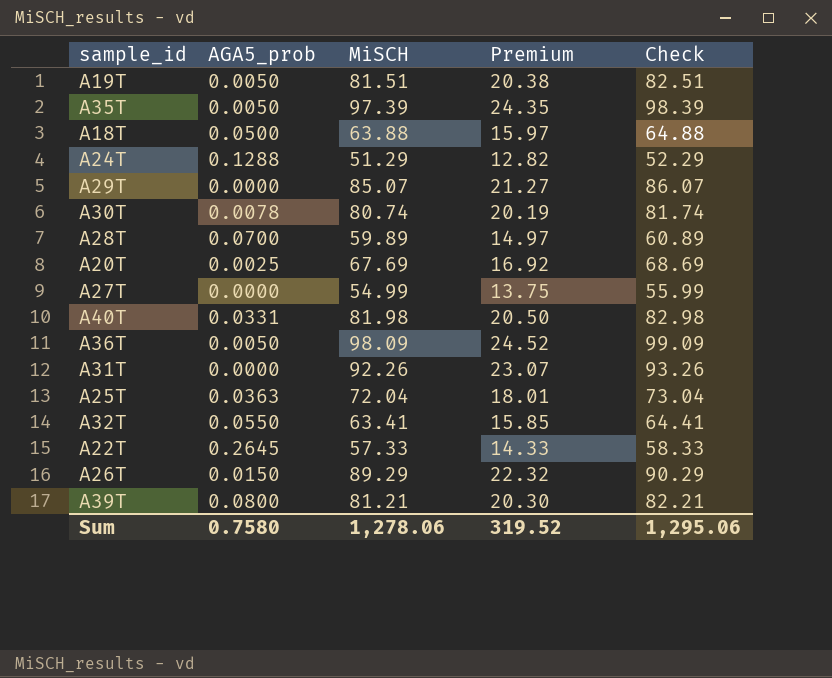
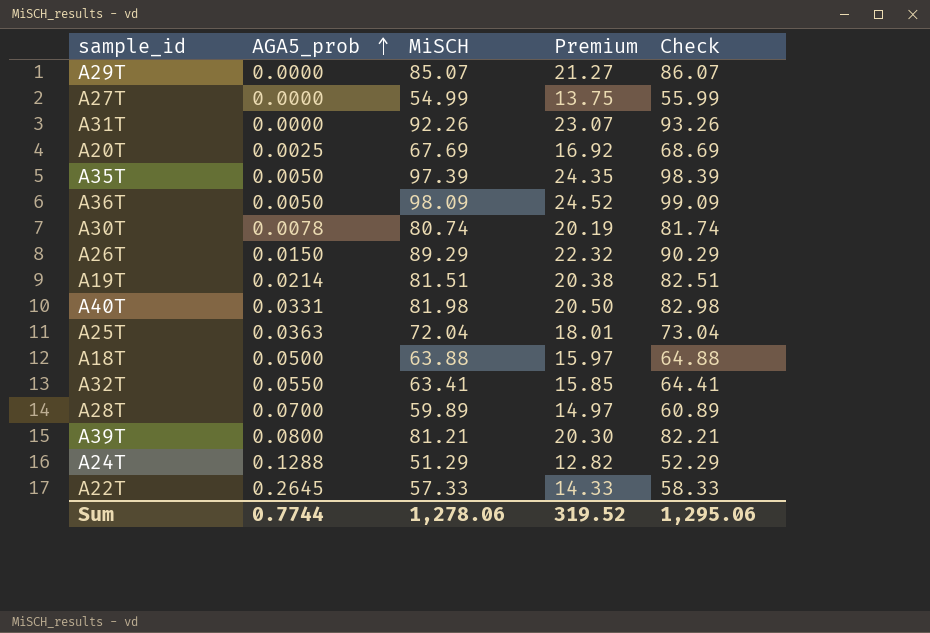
row order: none -> AGA5_prob ascending
A19T | AGA5_prob: 0.0050 -> 0.0214
Sum | AGA5_prob: 0.7580 -> 0.7744

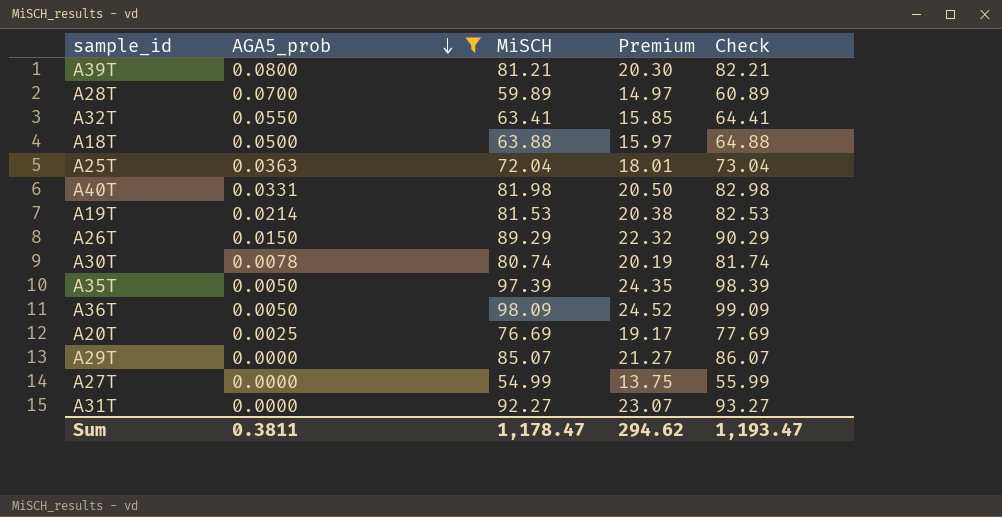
filter: none -> AGA5_prob <= 0.0800
row order: AGA5_prob ascending -> AGA5_prob descending
A19T | MiSCH: 81.51 -> 81.53
A19T | Check: 82.51 -> 82.53
A20T | MiSCH: 67.69 -> 76.69
A20T | Premium: 16.92 -> 19.17
A20T | Check: 68.69 -> 77.69
A31T | MiSCH: 92.26 -> 92.27
A31T | Check: 93.26 -> 93.27
Sum | AGA5_prob: 0.7744 -> 0.3811
Sum | MiSCH: 1,278.06 -> 1,178.47
Sum | Premium: 319.52 -> 294.62
Sum | Check: 1,295.06 -> 1,193.47

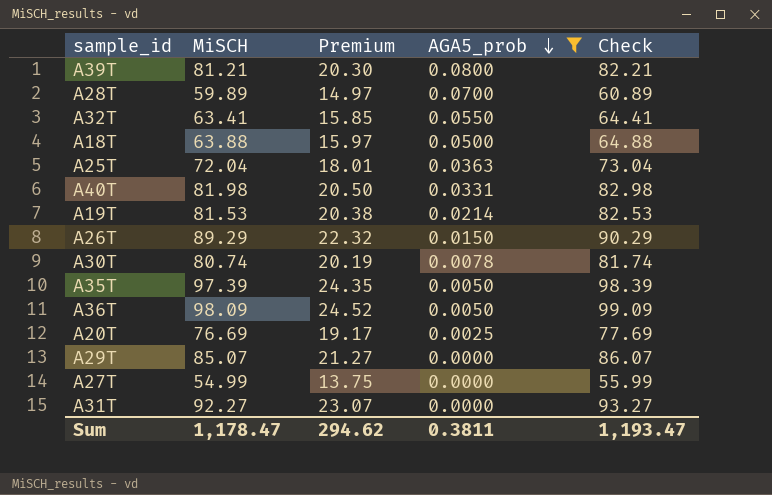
column AGA5_prob | position: 2 -> 4

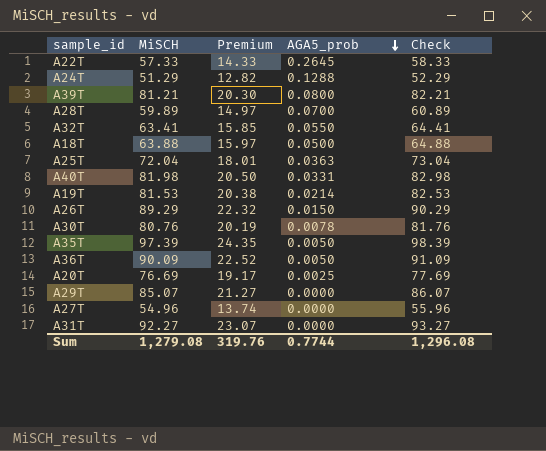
filter: AGA5_prob <= 0.0800 -> none
A30T | MiSCH: 80.74 -> 80.76
A30T | Check: 81.74 -> 81.76
A36T | MiSCH: 98.09 -> 90.09
A36T | Premium: 24.52 -> 22.52
A36T | Check: 99.09 -> 91.09
A27T | MiSCH: 54.99 -> 54.96
A27T | Premium: 13.75 -> 13.74
A27T | Check: 55.99 -> 55.96
Sum | MiSCH: 1,178.47 -> 1,279.08
Sum | Premium: 294.62 -> 319.76
Sum | AGA5_prob: 0.3811 -> 0.7744
Sum | Check: 1,193.47 -> 1,296.08

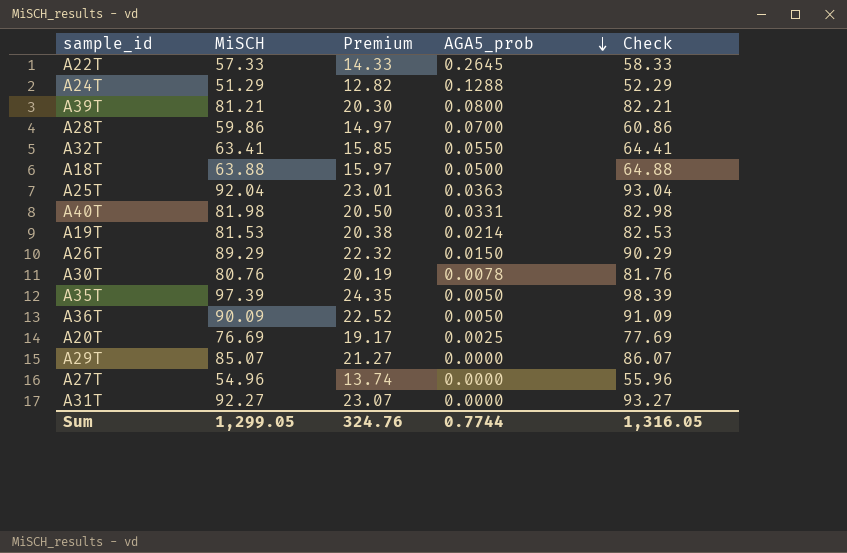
A28T | MiSCH: 59.89 -> 59.86
A28T | Check: 60.89 -> 60.86
A25T | MiSCH: 72.04 -> 92.04
A25T | Premium: 18.01 -> 23.01
A25T | Check: 73.04 -> 93.04
Sum | MiSCH: 1,279.08 -> 1,299.05
Sum | Premium: 319.76 -> 324.76
Sum | Check: 1,296.08 -> 1,316.05

